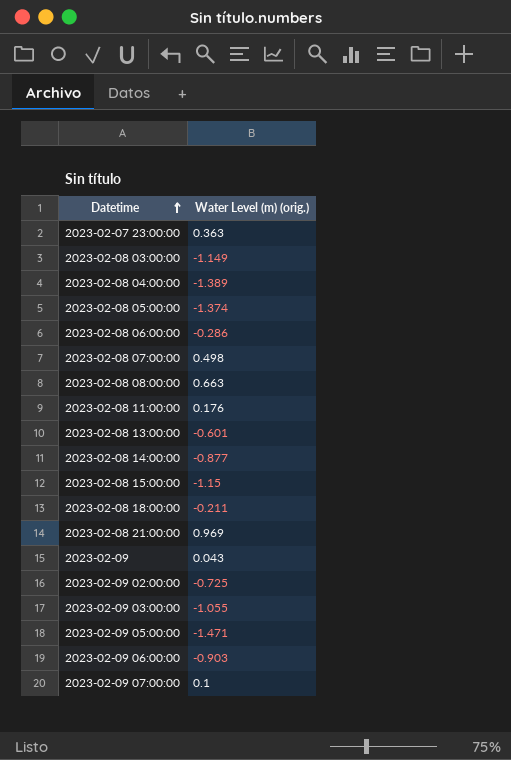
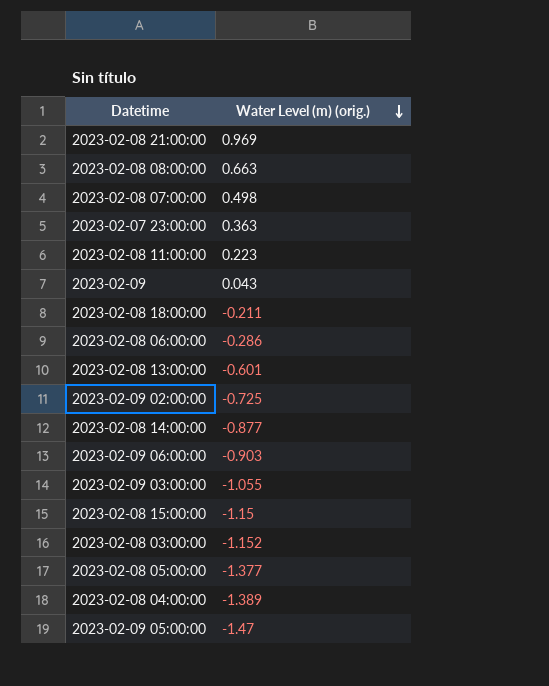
row order: Datetime ascending -> Water Level (m) (orig.) descending
row 2023-02-09 07:00:00: 0.1 -> none
2023-02-08 11:00:00 | Water Level (m) (orig.): 0.176 -> 0.223
2023-02-08 03:00:00 | Water Level (m) (orig.): -1.149 -> -1.152
2023-02-08 05:00:00 | Water Level (m) (orig.): -1.374 -> -1.377
2023-02-09 05:00:00 | Water Level (m) (orig.): -1.471 -> -1.47

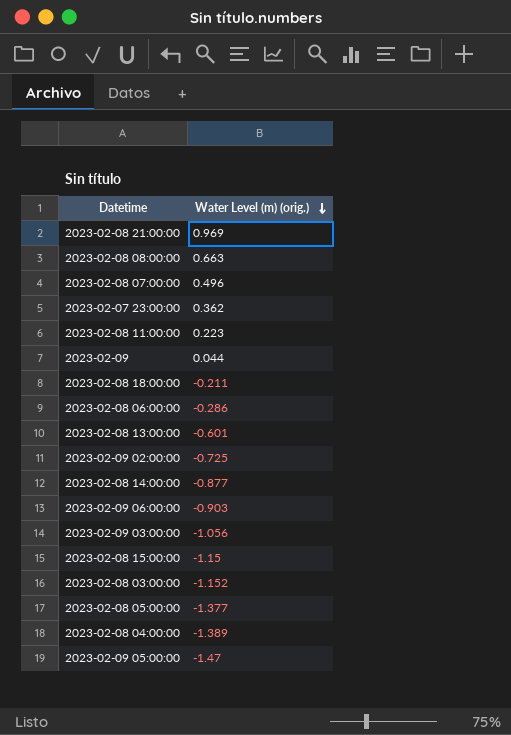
2023-02-08 07:00:00 | Water Level (m) (orig.): 0.498 -> 0.496
2023-02-07 23:00:00 | Water Level (m) (orig.): 0.363 -> 0.362
2023-02-09 | Water Level (m) (orig.): 0.043 -> 0.044
2023-02-09 03:00:00 | Water Level (m) (orig.): -1.055 -> -1.056

